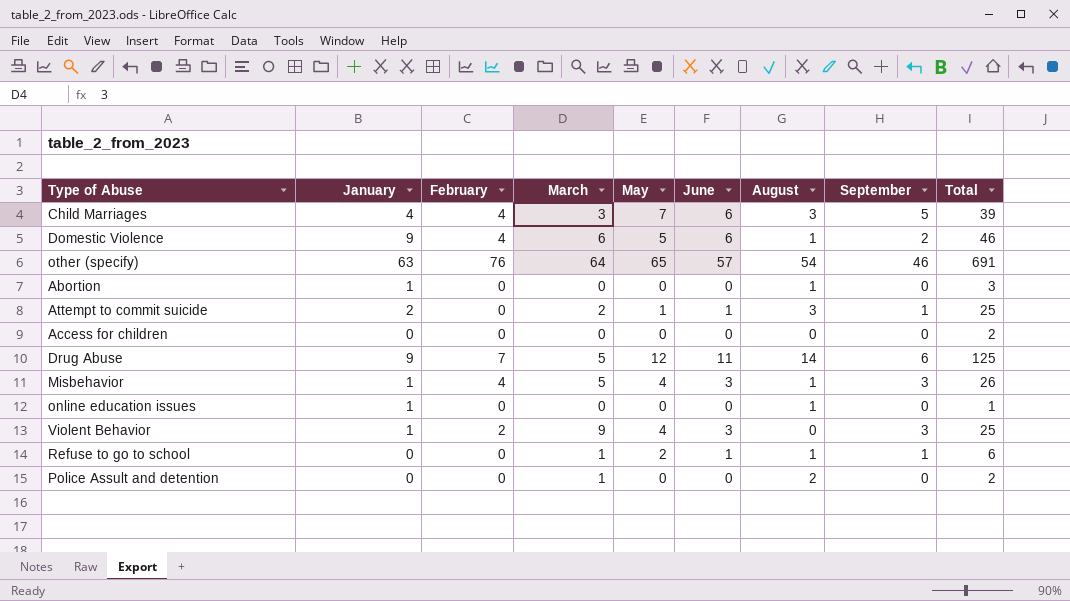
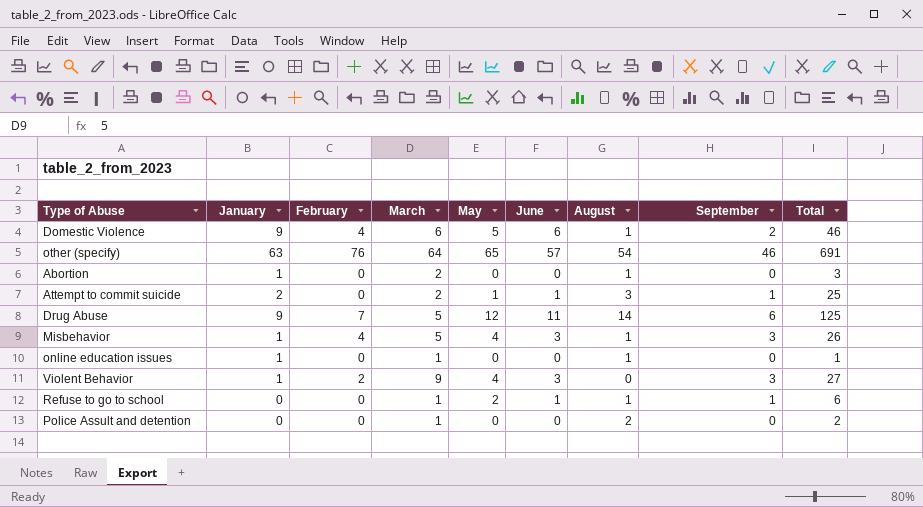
row Child Marriages: 4 | 4 | 3 | 7 | 6 | 3 | 5 | 39 -> none
row Access for children: 0 | 0 | 0 | 0 | 0 | 0 | 0 | 2 -> none
Abortion | March: 0 -> 2
online education issues | March: 0 -> 1
Violent Behavior | Total: 25 -> 27

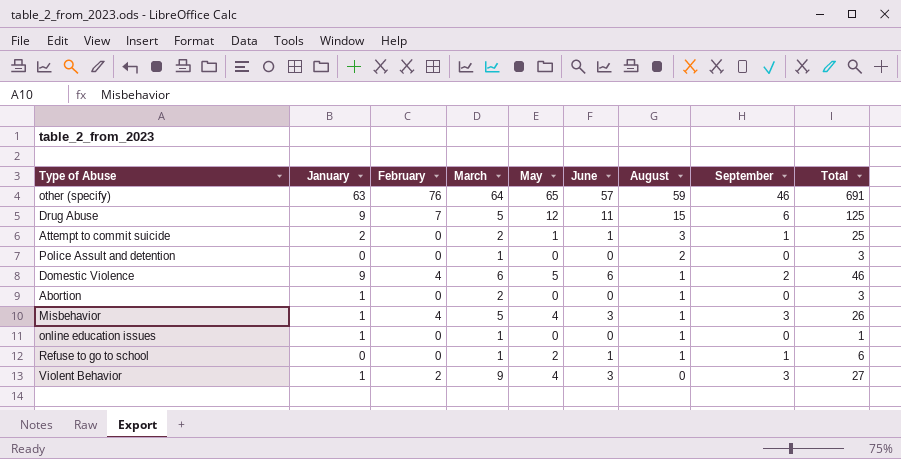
row order: none -> August descending
other (specify) | August: 54 -> 59
Drug Abuse | August: 14 -> 15
Police Assult and detention | Total: 2 -> 3

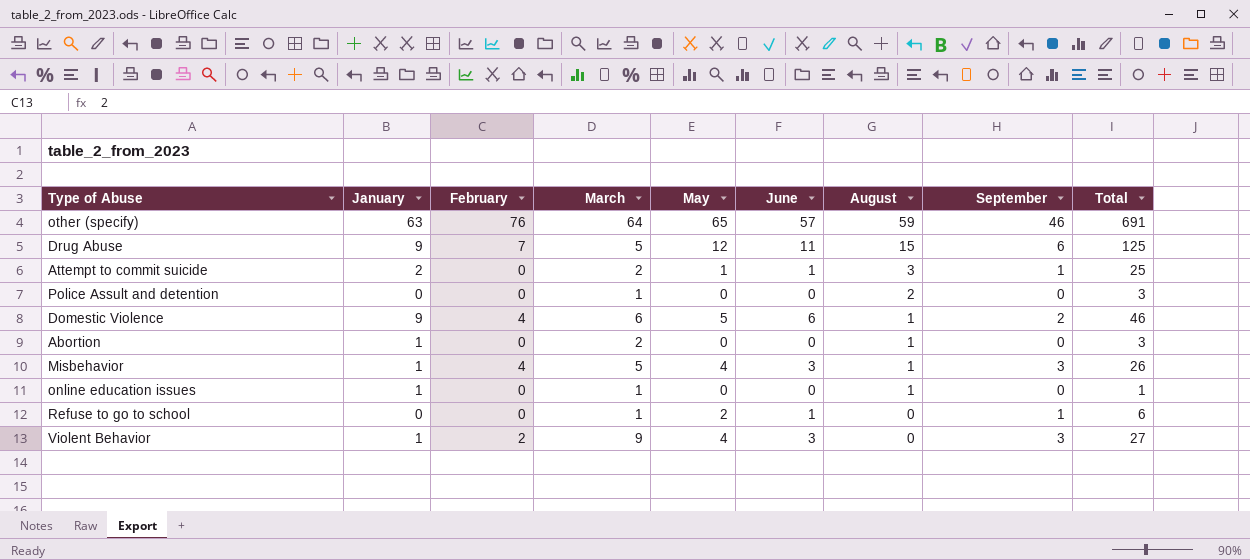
Refuse to go to school | August: 1 -> 0

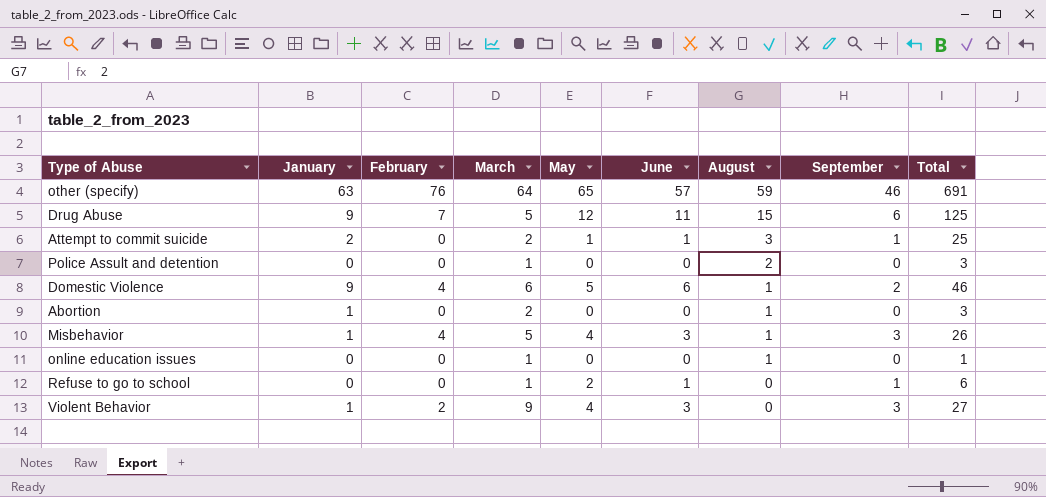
online education issues | January: 1 -> 0

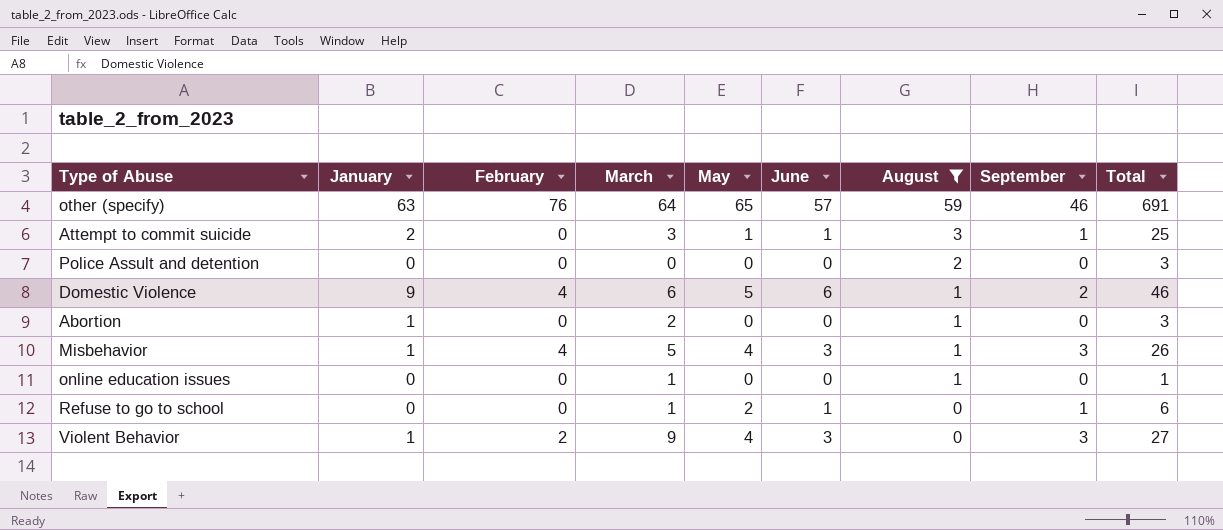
filter: none -> August != 15
Attempt to commit suicide | March: 2 -> 3
Police Assult and detention | March: 1 -> 0

